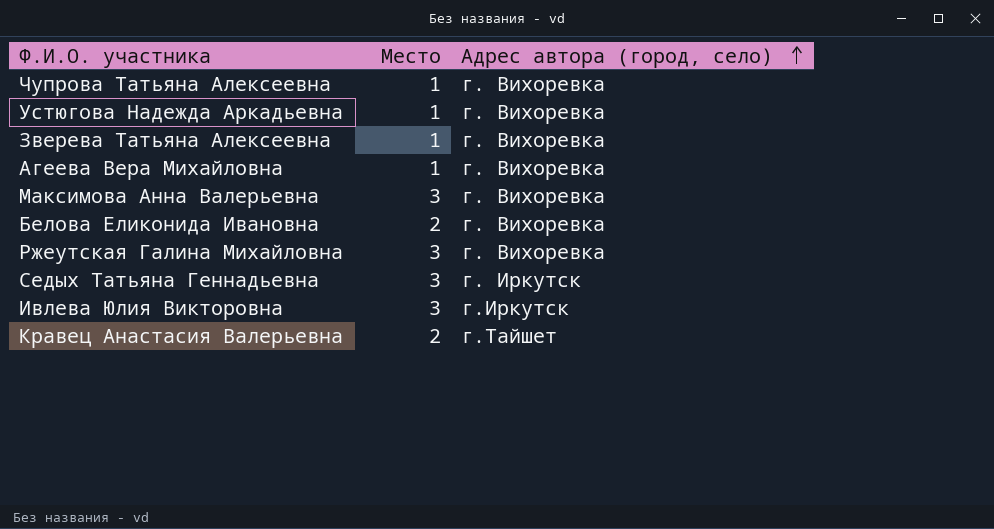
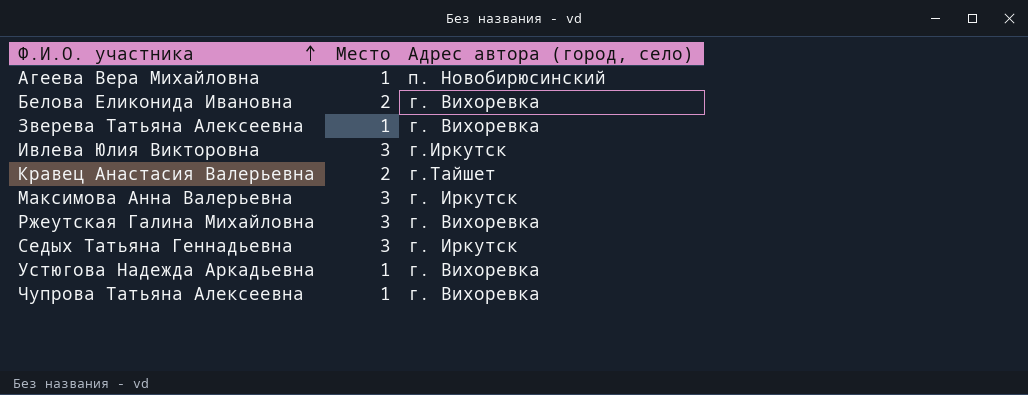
row order: Адрес автора (город, село) ascending -> Ф.И.О. участника ascending
Агеева Вера Михайловна | Адрес автора (город, село): г. Вихоревка -> п. Новобирюсинский
Максимова Анна Валерьевна | Адрес автора (город, село): г. Вихоревка -> г. Иркутск

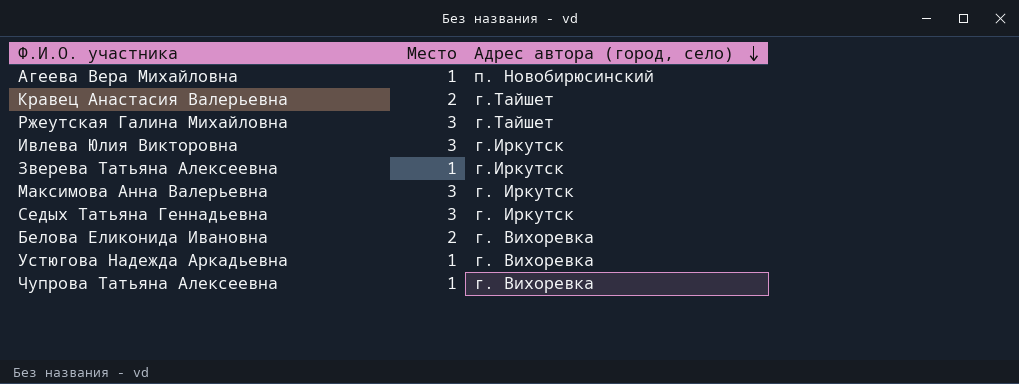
row order: Ф.И.О. участника ascending -> Адрес автора (город, село) descending
Ржеутская Галина Михайловна | Адрес автора (город, село): г. Вихоревка -> г.Тайшет
Зверева Татьяна Алексеевна | Адрес автора (город, село): г. Вихоревка -> г.Иркутск

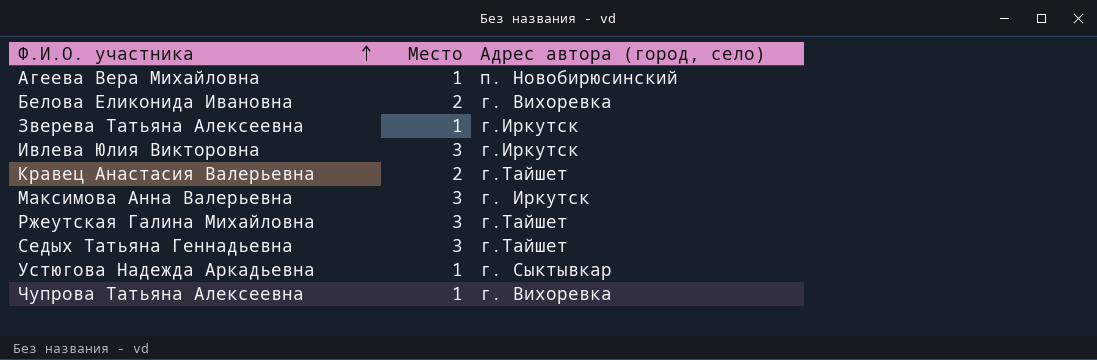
row order: Адрес автора (город, село) descending -> Ф.И.О. участника ascending
Седых Татьяна Геннадьевна | Адрес автора (город, село): г. Иркутск -> г.Тайшет
Устюгова Надежда Аркадьевна | Адрес автора (город, село): г. Вихоревка -> г. Сыктывкар

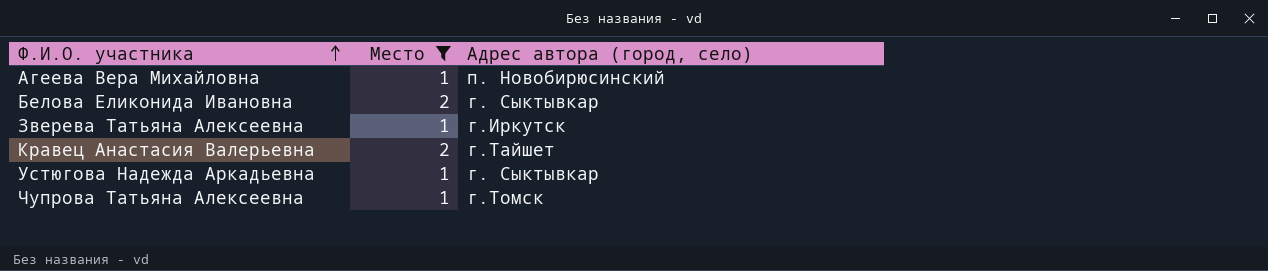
filter: none -> Место != 3
Белова Еликонида Ивановна | Адрес автора (город, село): г. Вихоревка -> г. Сыктывкар
Чупрова Татьяна Алексеевна | Адрес автора (город, село): г. Вихоревка -> г.Томск

